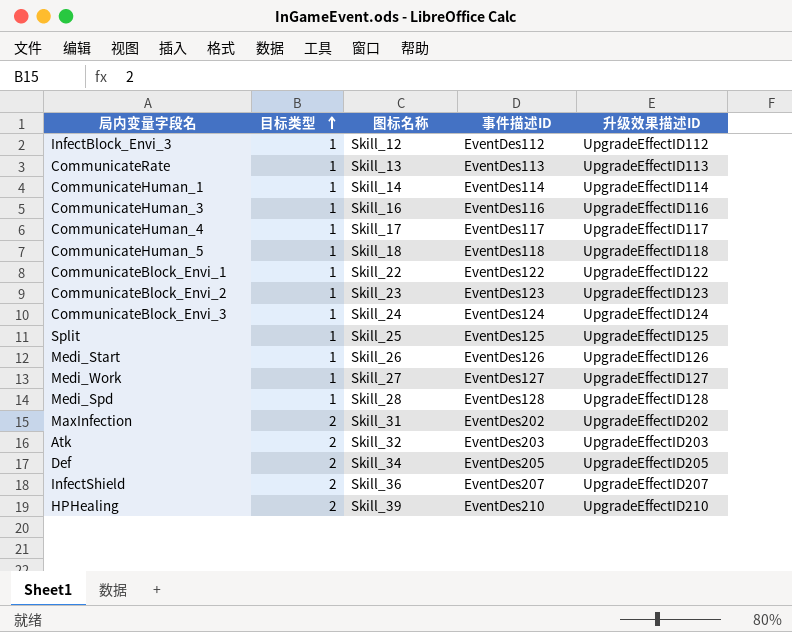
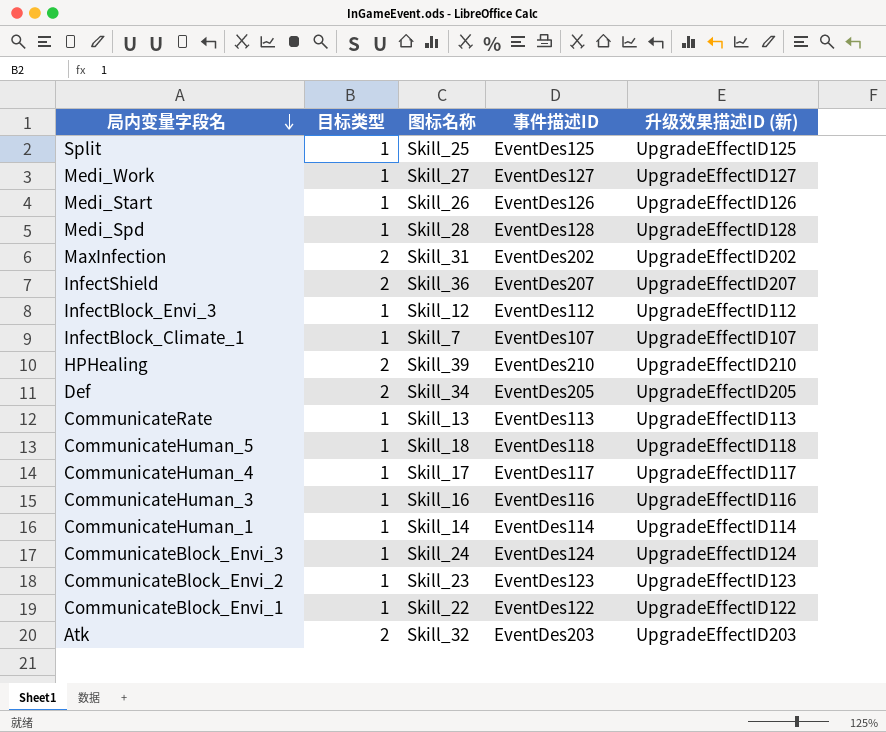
row order: 目标类型 ascending -> 局内变量字段名 descending
column name: 升级效果描述ID -> 升级效果描述ID (新)
row InfectBlock_Climate_1: none -> 1 | Skill_7 | EventDes107 | UpgradeEffectID107

